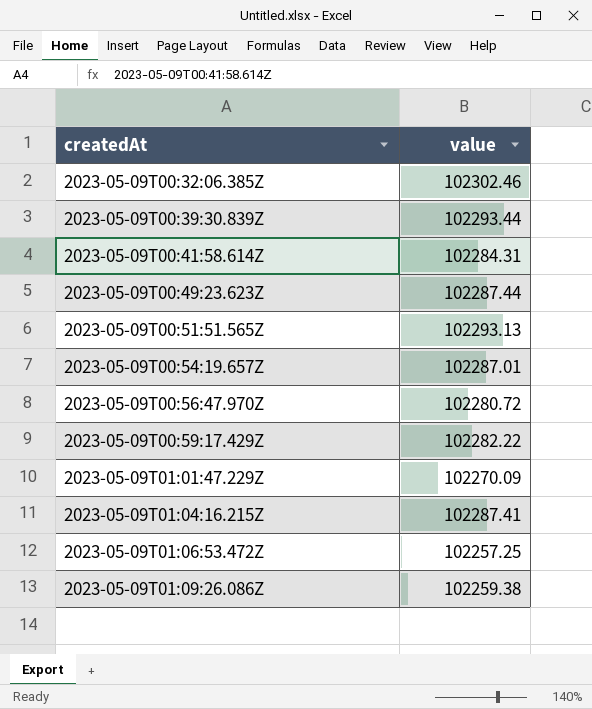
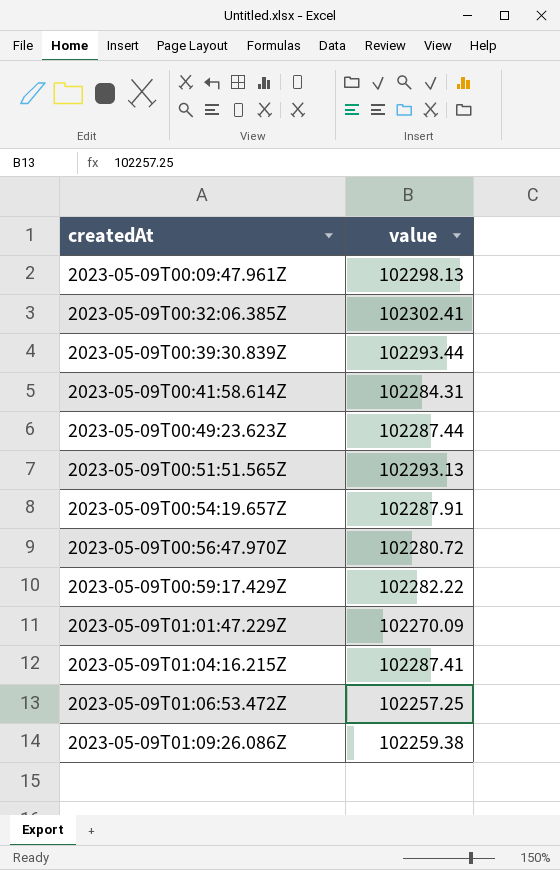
row 2023-05-09T00:09:47.961Z: none -> 102298.13
2023-05-09T00:32:06.385Z | value: 102302.46 -> 102302.41
2023-05-09T00:54:19.657Z | value: 102287.01 -> 102287.91

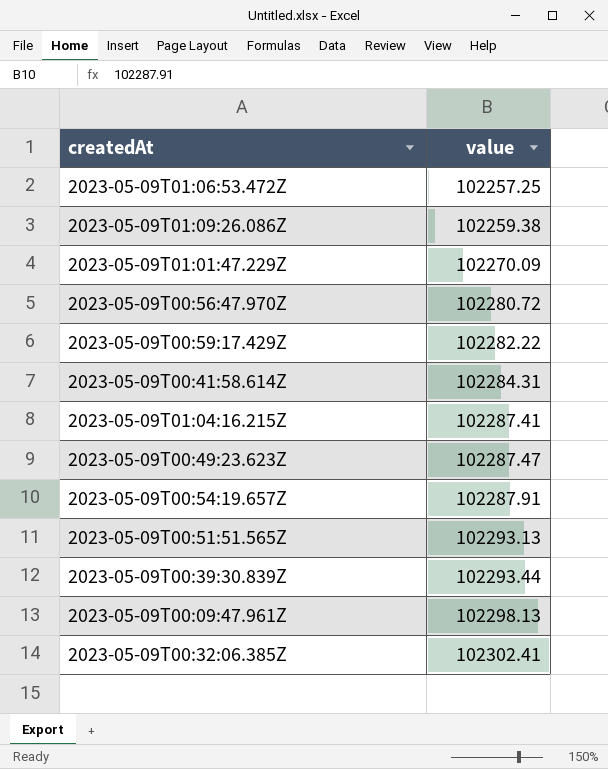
row order: createdAt ascending -> value ascending
2023-05-09T00:49:23.623Z | value: 102287.44 -> 102287.47

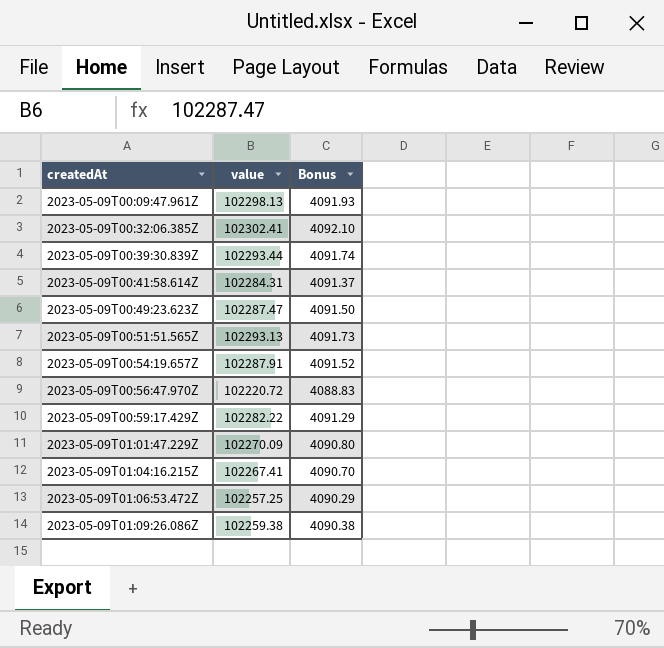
row order: value ascending -> createdAt ascending
column Bonus | formula: none -> [value] * 0.04
2023-05-09T00:56:47.970Z | value: 102280.72 -> 102220.72
2023-05-09T01:04:16.215Z | value: 102287.41 -> 102267.41

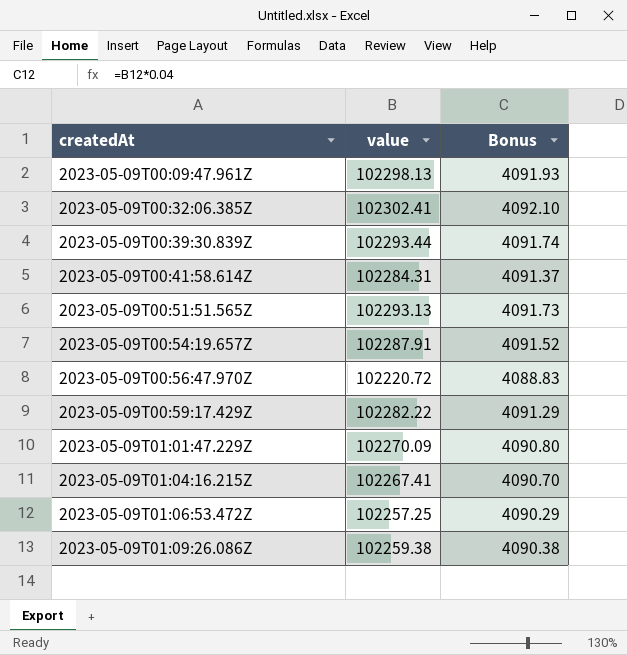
row 2023-05-09T00:49:23.623Z: 102287.47 | 4091.50 -> none

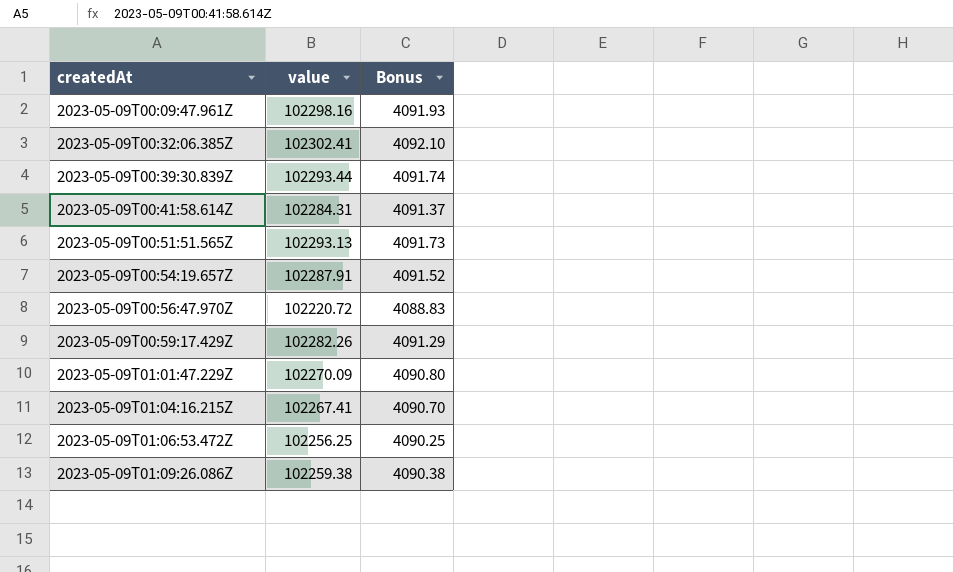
2023-05-09T00:09:47.961Z | value: 102298.13 -> 102298.16
2023-05-09T00:59:17.429Z | value: 102282.22 -> 102282.26
2023-05-09T01:06:53.472Z | value: 102257.25 -> 102256.25
2023-05-09T01:06:53.472Z | Bonus: 4090.29 -> 4090.25

